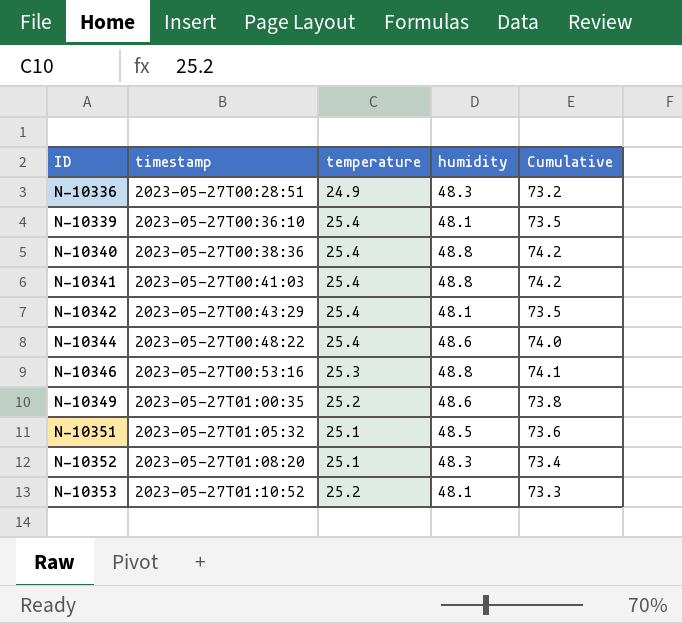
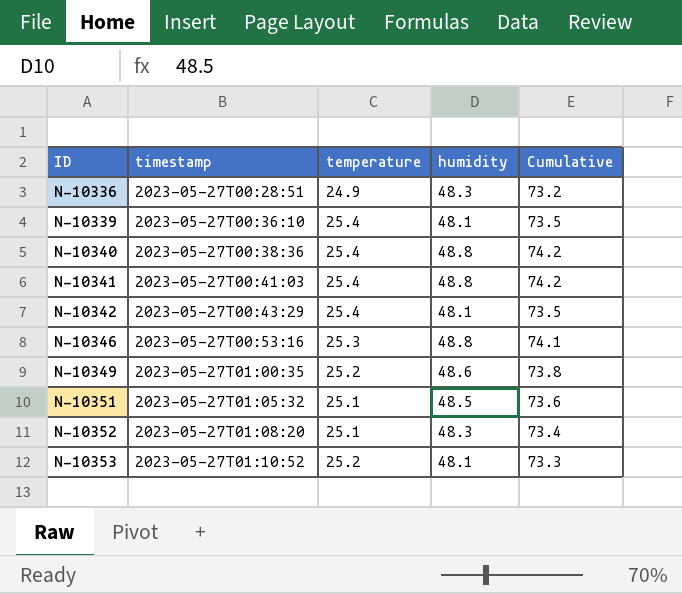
row N-10344: 2023-05-27T00:48:22 | 25.4 | 48.6 | 74.0 -> none

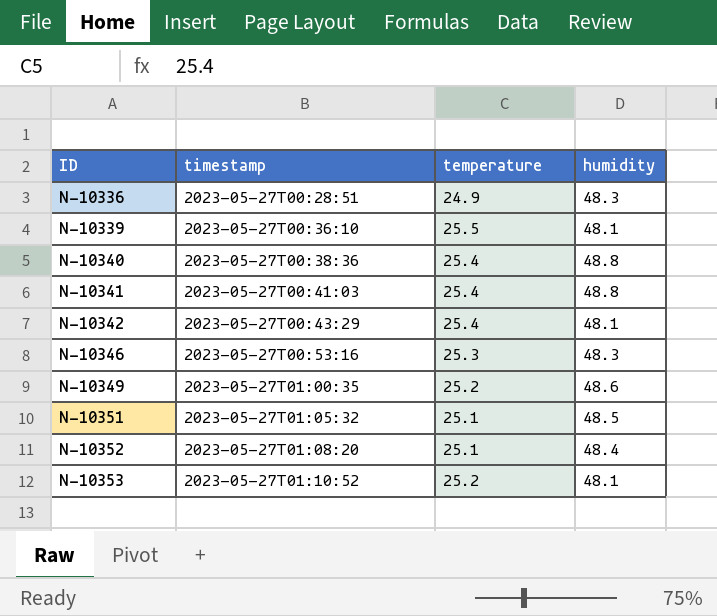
column Cumulative | formula: [temperature] + [humidity] -> none
N-10339 | temperature: 25.4 -> 25.5
N-10346 | humidity: 48.8 -> 48.3
N-10352 | humidity: 48.3 -> 48.4

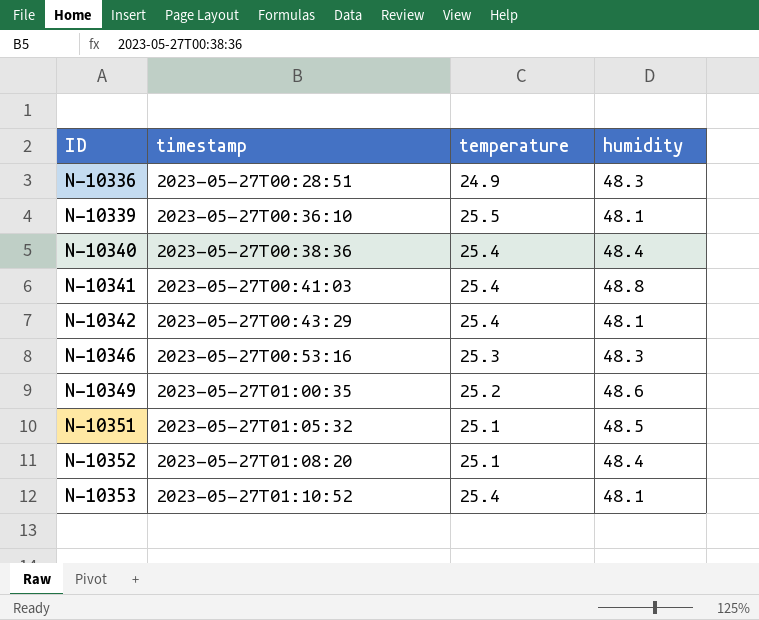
N-10340 | humidity: 48.8 -> 48.4
N-10353 | temperature: 25.2 -> 25.4

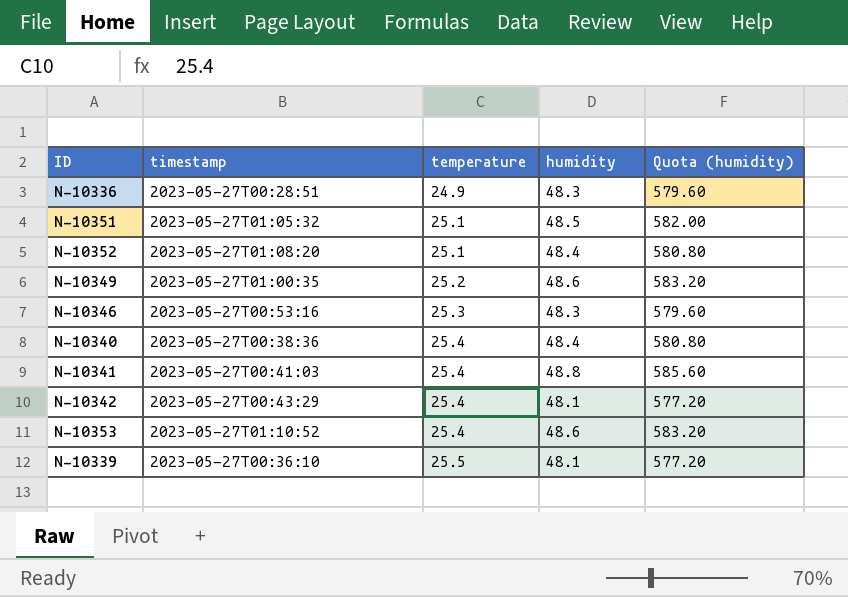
row order: ID ascending -> temperature ascending
column Quota (humidity) | formula: none -> [humidity] * 12
N-10353 | humidity: 48.1 -> 48.6

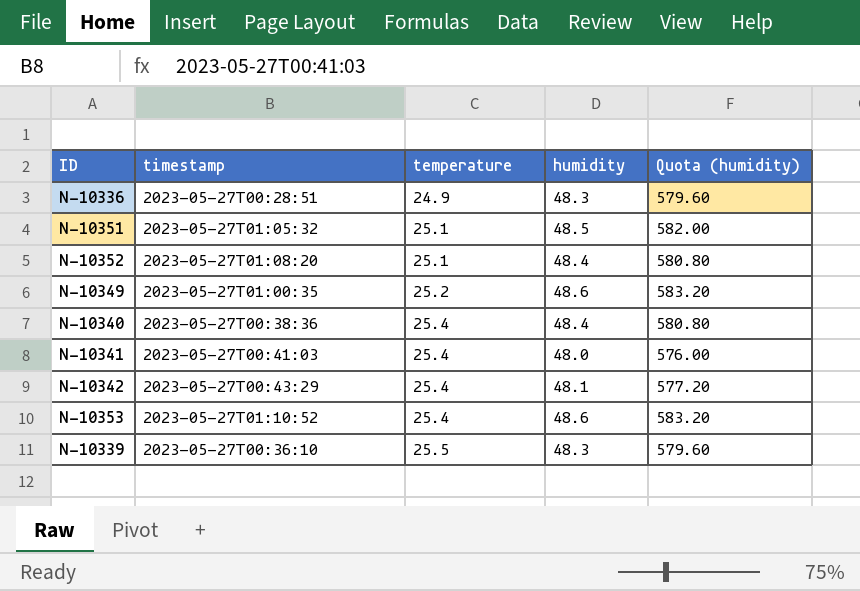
row N-10346: 2023-05-27T00:53:16 | 25.3 | 48.3 | 579.60 -> none
N-10341 | humidity: 48.8 -> 48.0
N-10341 | Quota (humidity): 585.60 -> 576.00
N-10339 | humidity: 48.1 -> 48.3
N-10339 | Quota (humidity): 577.20 -> 579.60

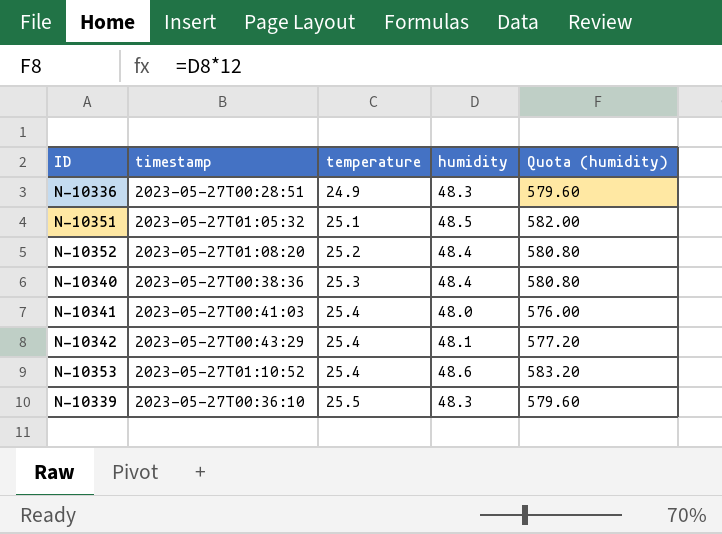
row N-10349: 2023-05-27T01:00:35 | 25.2 | 48.6 | 583.20 -> none
N-10352 | temperature: 25.1 -> 25.2
N-10340 | temperature: 25.4 -> 25.3

